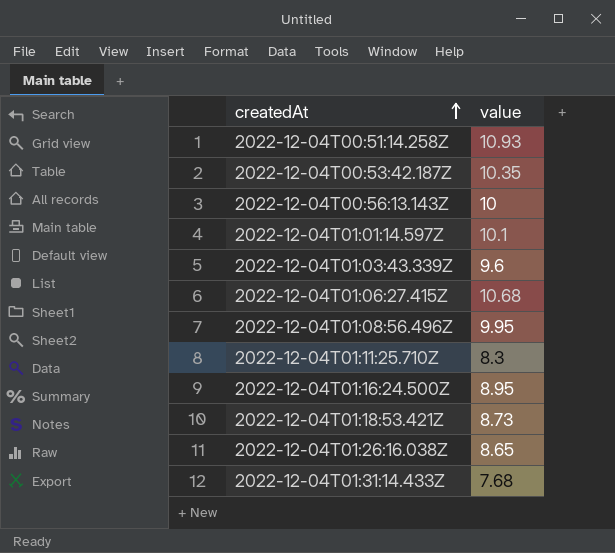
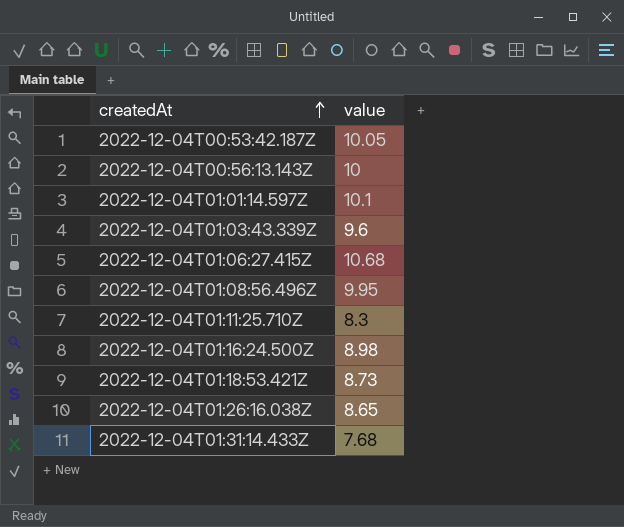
row 2022-12-04T00:51:14.258Z: 10.93 -> none
2022-12-04T00:53:42.187Z | value: 10.35 -> 10.05
2022-12-04T01:16:24.500Z | value: 8.95 -> 8.98

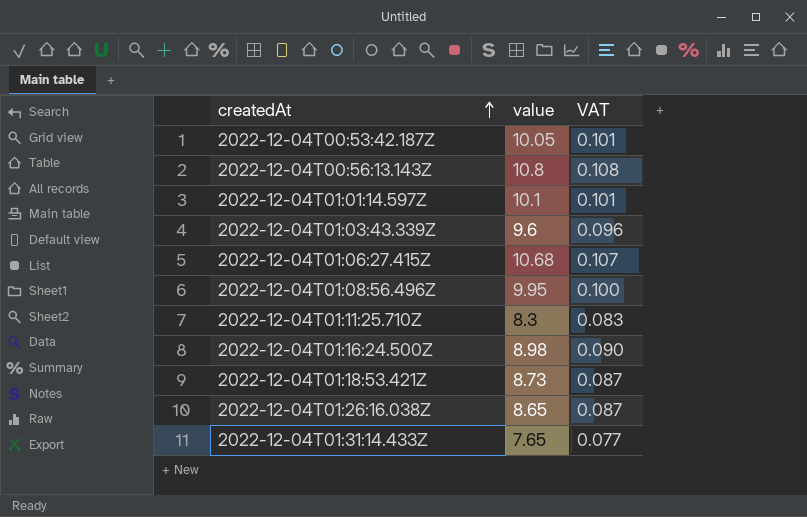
column VAT | formula: none -> [value] * 0.01
2022-12-04T00:56:13.143Z | value: 10 -> 10.8
2022-12-04T01:31:14.433Z | value: 7.68 -> 7.65

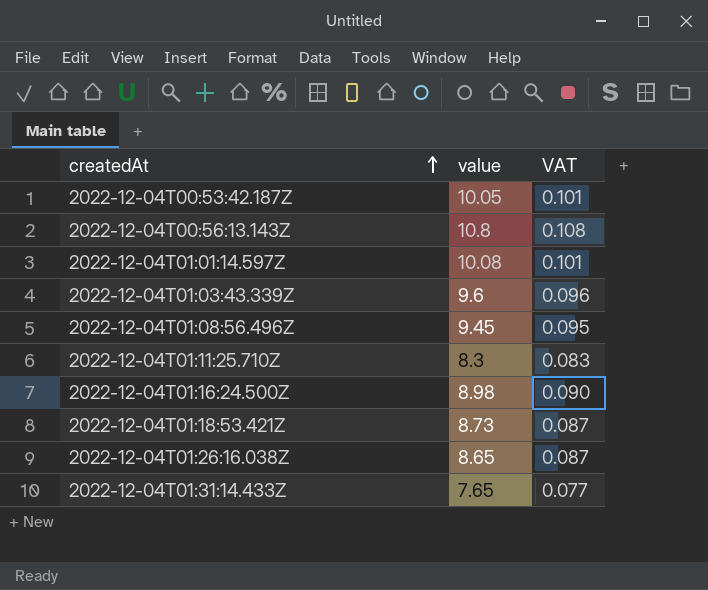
row 2022-12-04T01:06:27.415Z: 10.68 | 0.107 -> none
2022-12-04T01:01:14.597Z | value: 10.1 -> 10.08
2022-12-04T01:08:56.496Z | value: 9.95 -> 9.45
2022-12-04T01:08:56.496Z | VAT: 0.100 -> 0.095

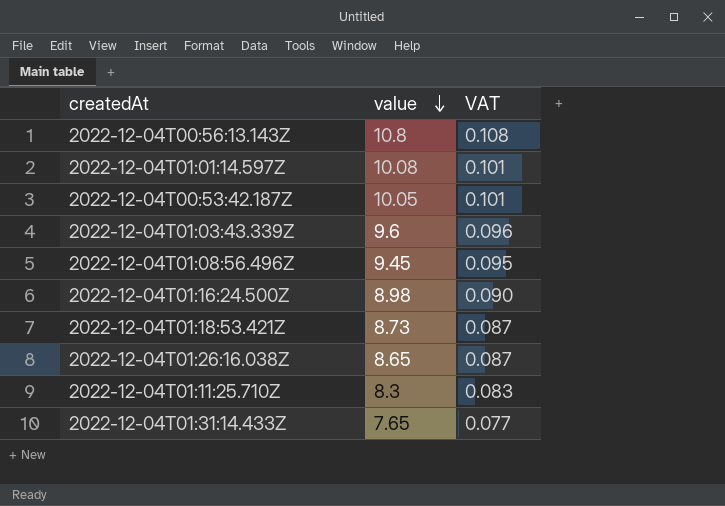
row order: createdAt ascending -> value descending

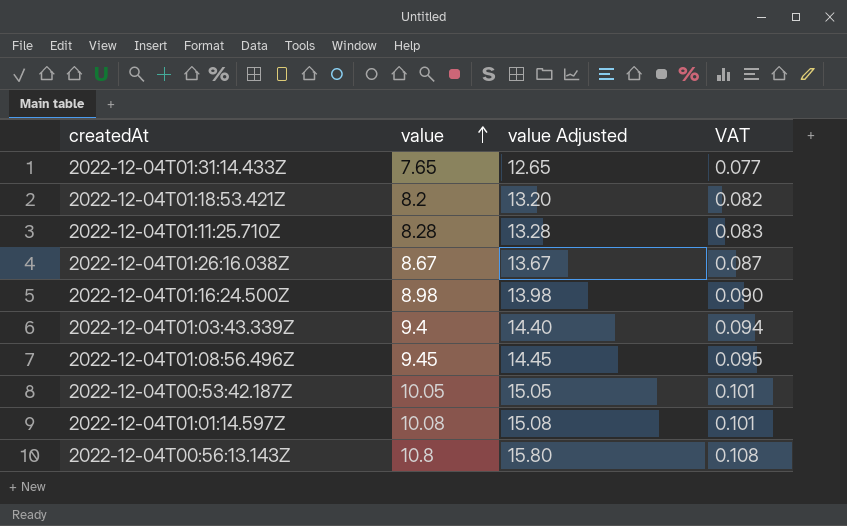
row order: value descending -> value ascending
column value Adjusted | formula: none -> [value] + 5
2022-12-04T01:18:53.421Z | value: 8.73 -> 8.2
2022-12-04T01:18:53.421Z | VAT: 0.087 -> 0.082
2022-12-04T01:11:25.710Z | value: 8.3 -> 8.28
2022-12-04T01:26:16.038Z | value: 8.65 -> 8.67
2022-12-04T01:03:43.339Z | value: 9.6 -> 9.4
2022-12-04T01:03:43.339Z | VAT: 0.096 -> 0.094

